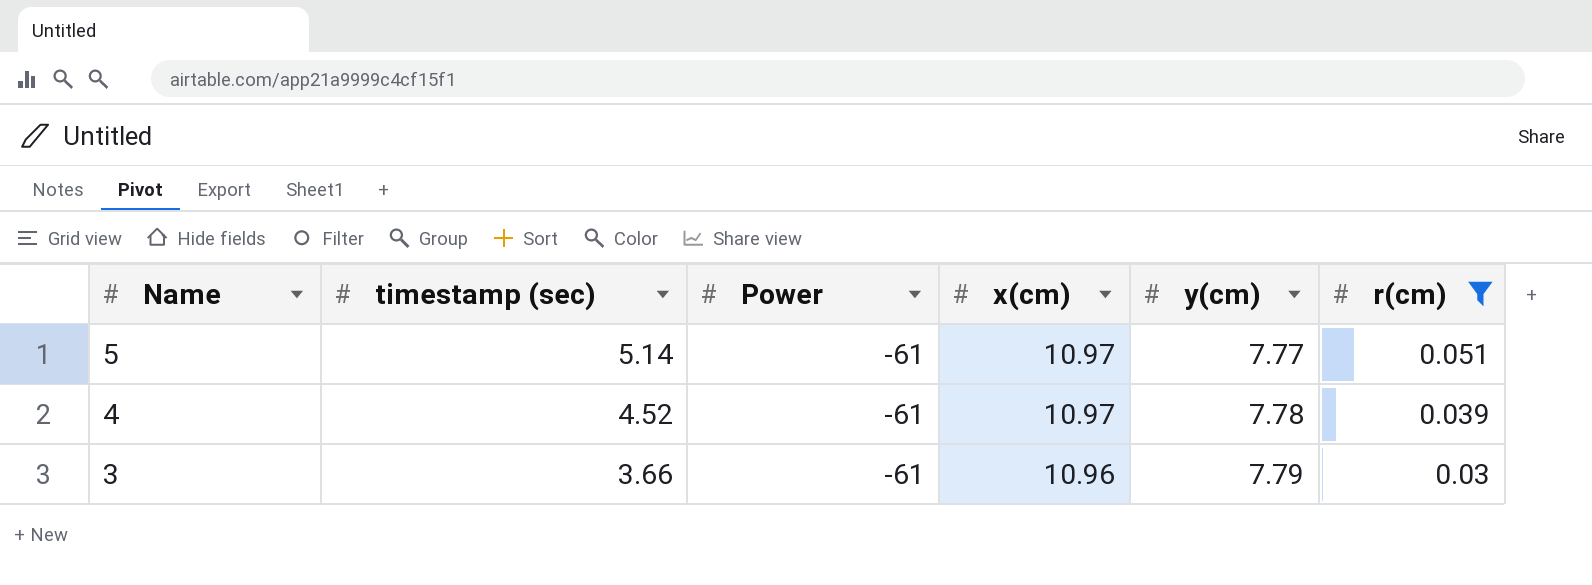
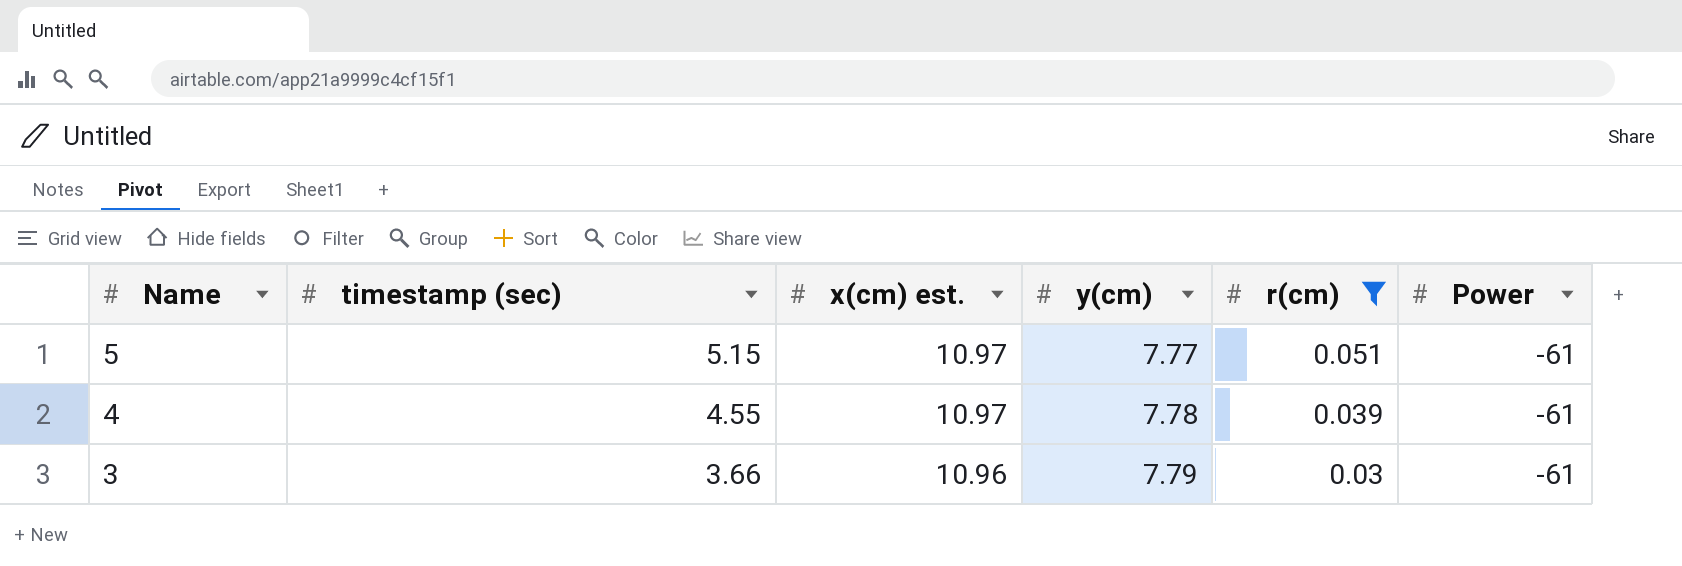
column name: x(cm) -> x(cm) est.
column Power | position: 3 -> 6
5 | timestamp (sec): 5.14 -> 5.15
4 | timestamp (sec): 4.52 -> 4.55

